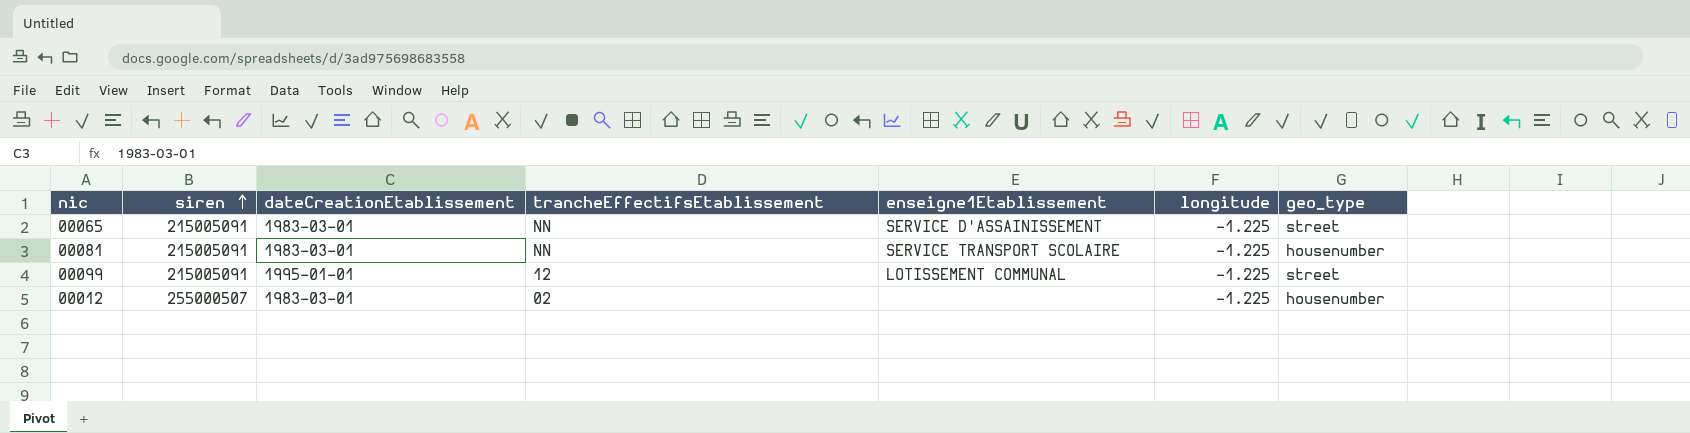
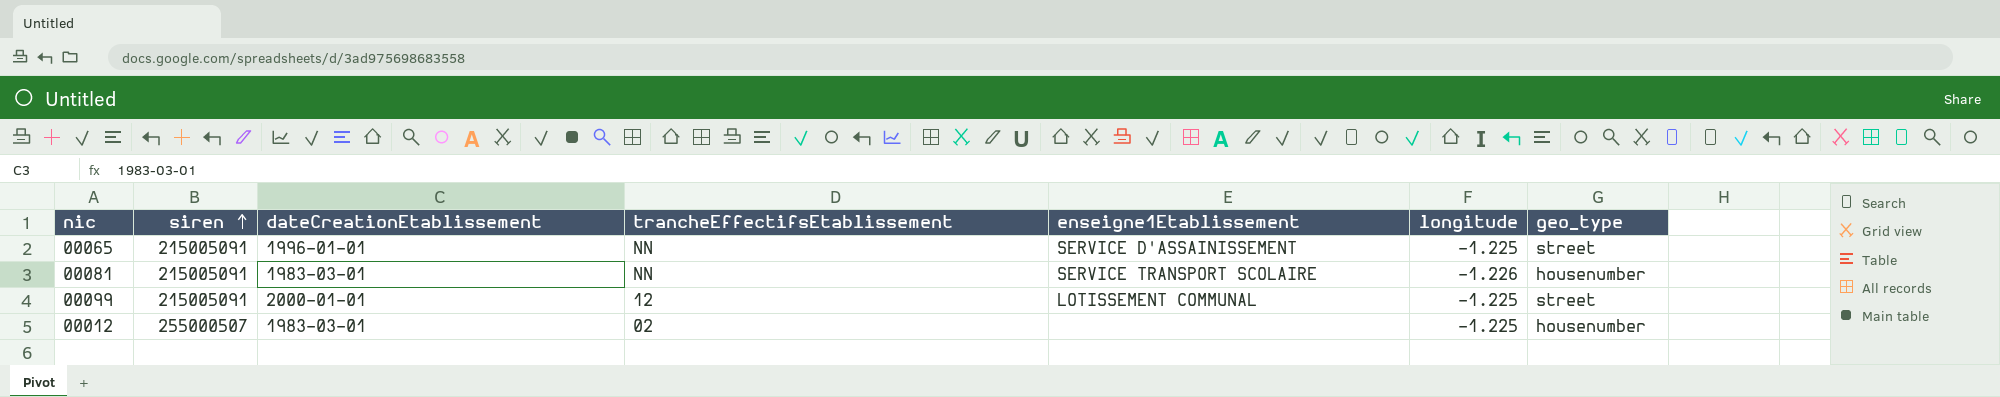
00065 | dateCreationEtablissement: 1983-03-01 -> 1996-01-01
00081 | longitude: -1.225 -> -1.226
00099 | dateCreationEtablissement: 1995-01-01 -> 2000-01-01

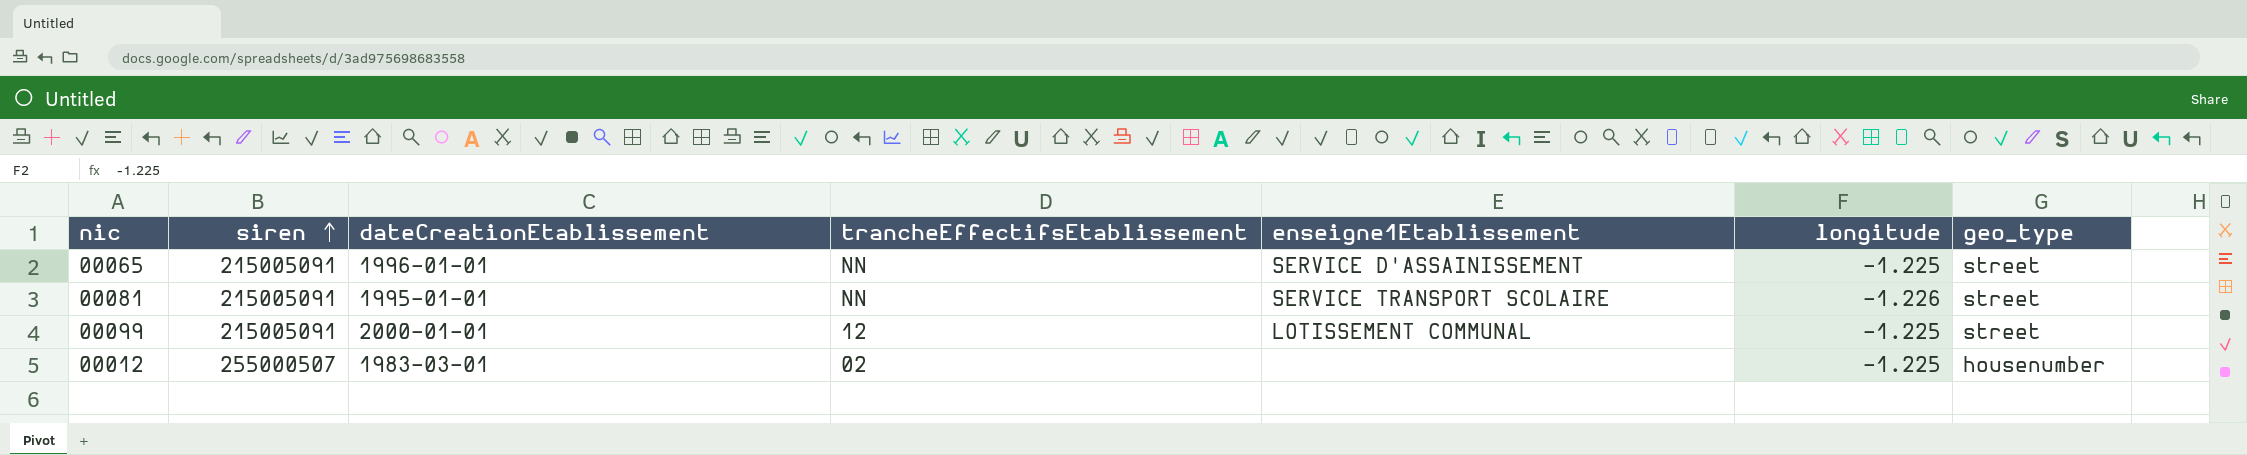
00081 | dateCreationEtablissement: 1983-03-01 -> 1995-01-01
00081 | geo_type: housenumber -> street

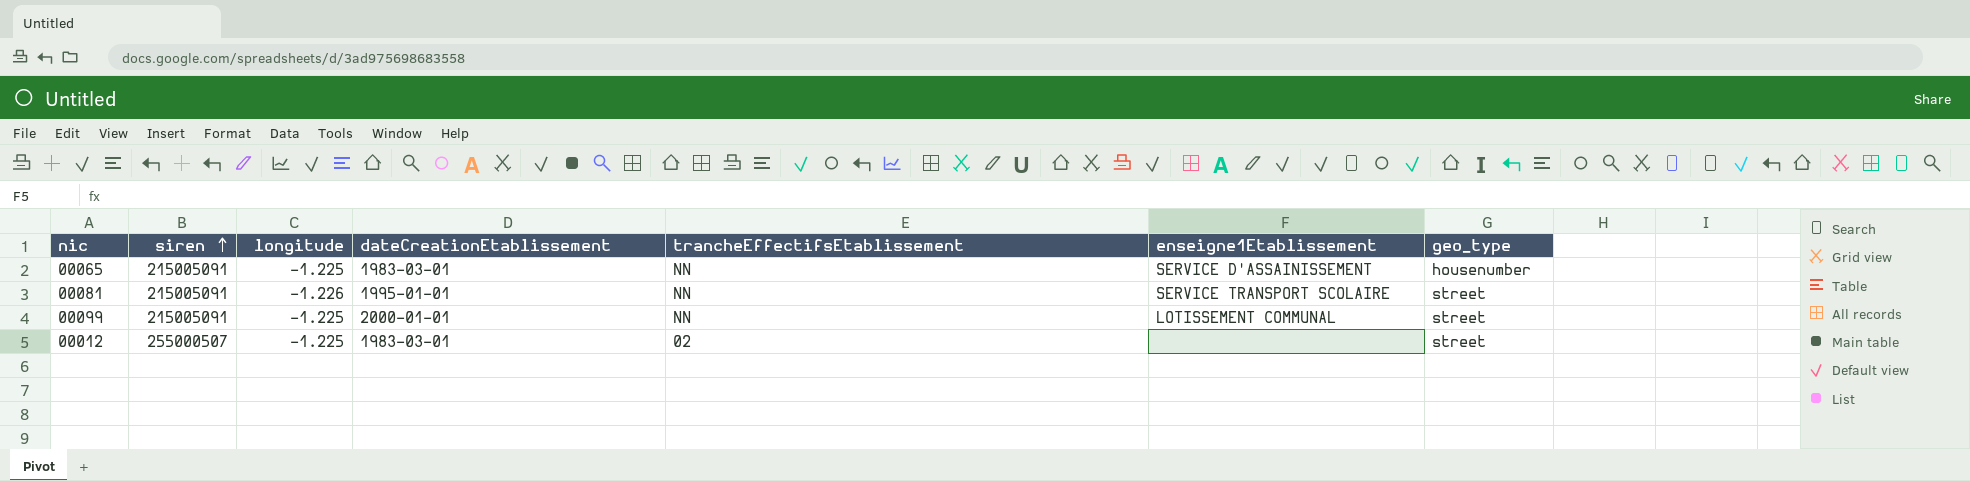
column longitude | position: 6 -> 3
00065 | dateCreationEtablissement: 1996-01-01 -> 1983-03-01
00065 | geo_type: street -> housenumber
00099 | trancheEffectifsEtablissement: 12 -> NN
00012 | geo_type: housenumber -> street

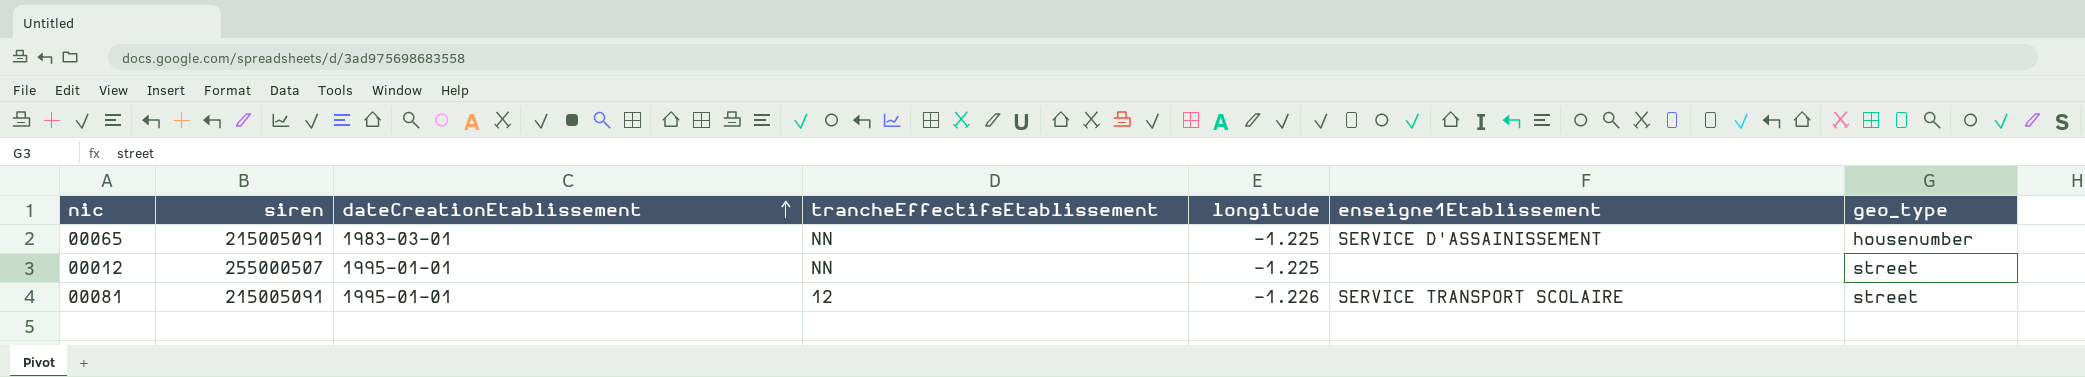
row order: siren ascending -> dateCreationEtablissement ascending
column longitude | position: 3 -> 5
row 00099: 215005091 | -1.225 | 2000-01-01 | NN | LOTISSEMENT COMMUNAL | street -> none
00012 | dateCreationEtablissement: 1983-03-01 -> 1995-01-01
00012 | trancheEffectifsEtablissement: 02 -> NN
00081 | trancheEffectifsEtablissement: NN -> 12

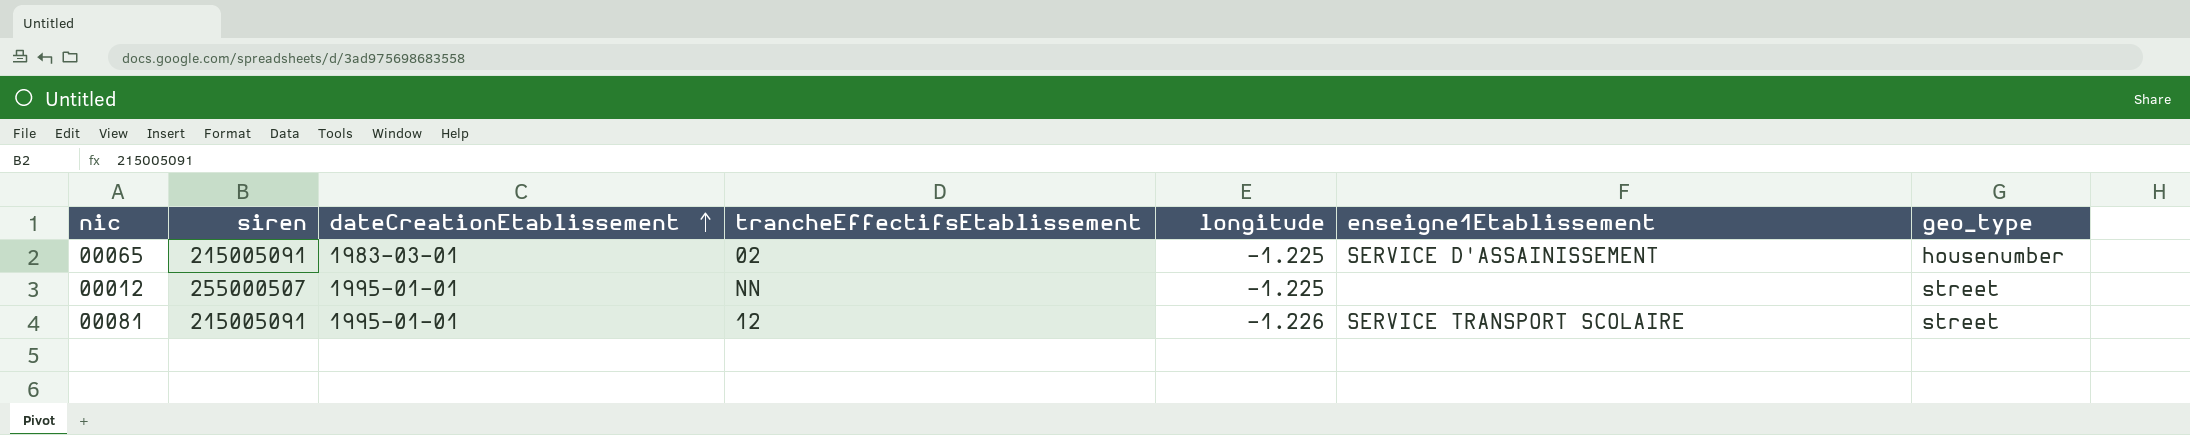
00065 | trancheEffectifsEtablissement: NN -> 02

